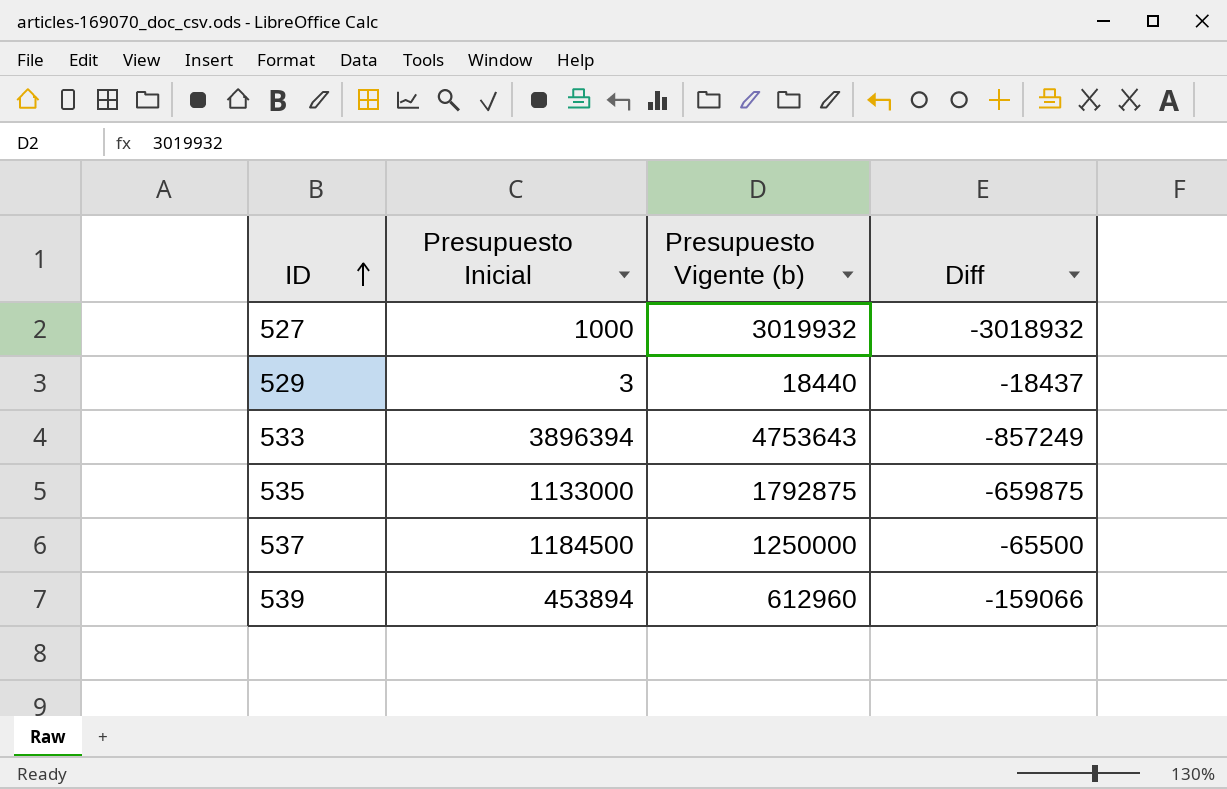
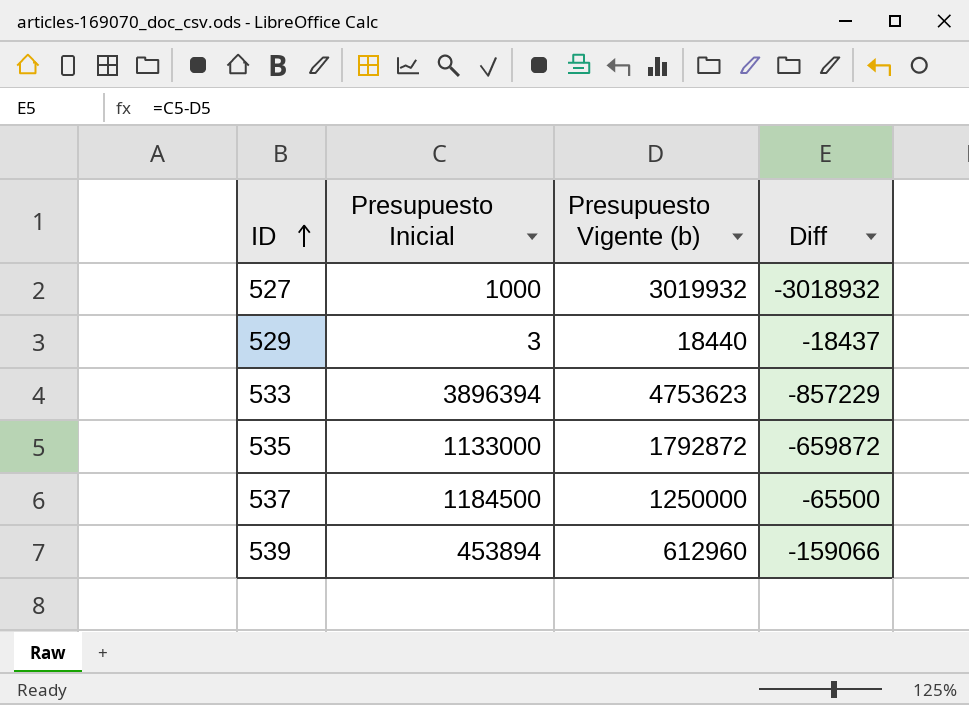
533 | Presupuesto Vigente (b): 4753643 -> 4753623
533 | Diff: -857249 -> -857229
535 | Presupuesto Vigente (b): 1792875 -> 1792872
535 | Diff: -659875 -> -659872

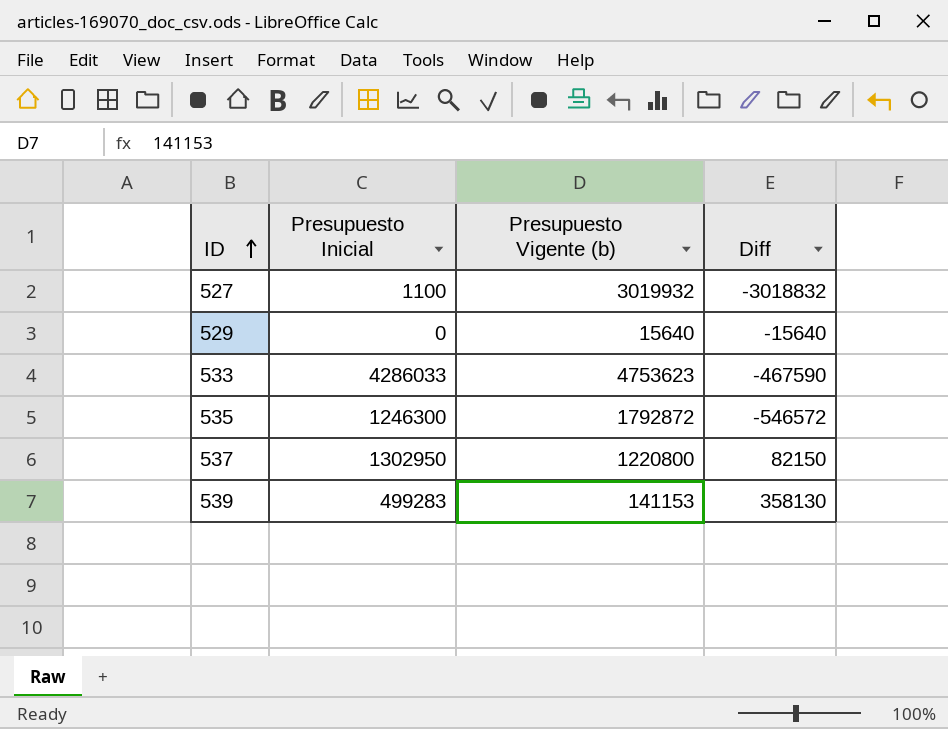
527 | Presupuesto Inicial: 1000 -> 1100
527 | Diff: -3018932 -> -3018832
529 | Presupuesto Inicial: 3 -> 0
529 | Presupuesto Vigente (b): 18440 -> 15640
529 | Diff: -18437 -> -15640
533 | Presupuesto Inicial: 3896394 -> 4286033
533 | Diff: -857229 -> -467590
535 | Presupuesto Inicial: 1133000 -> 1246300
535 | Diff: -659872 -> -546572
537 | Presupuesto Inicial: 1184500 -> 1302950
537 | Presupuesto Vigente (b): 1250000 -> 1220800
537 | Diff: -65500 -> 82150
539 | Presupuesto Inicial: 453894 -> 499283
539 | Presupuesto Vigente (b): 612960 -> 141153
539 | Diff: -159066 -> 358130

